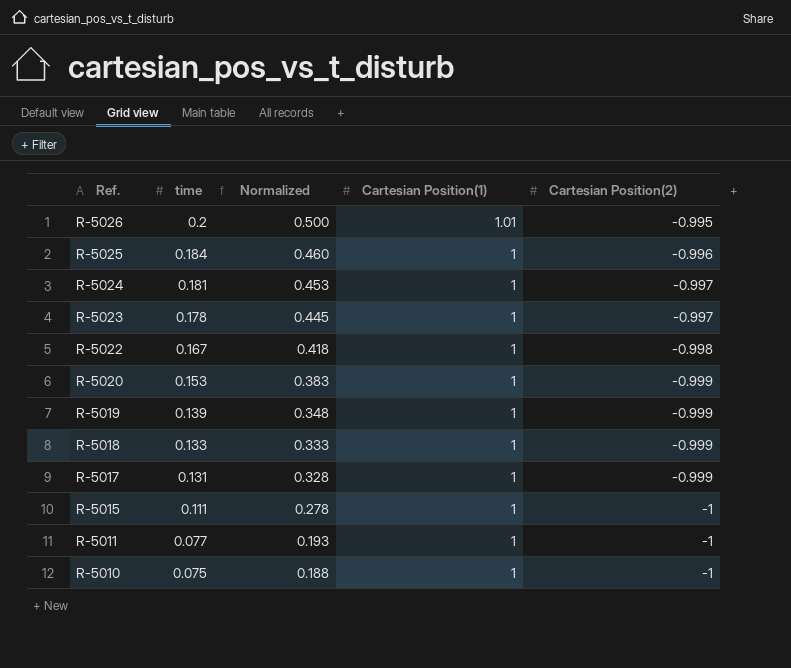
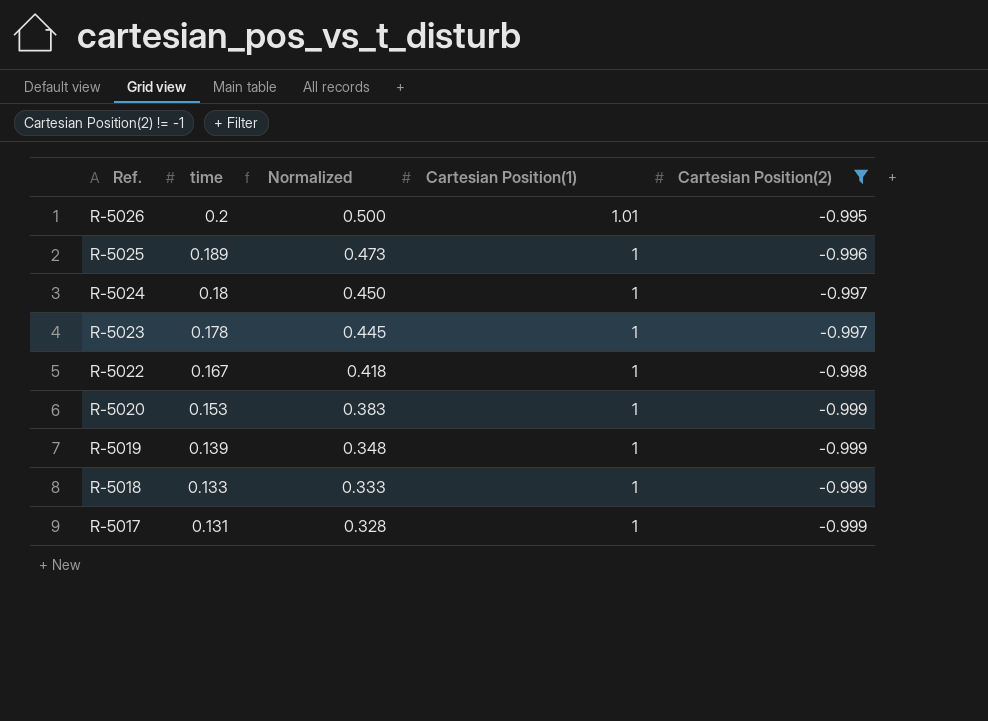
filter: none -> Cartesian Position(2) != -1
R-5025 | time: 0.184 -> 0.189
R-5025 | Normalized: 0.460 -> 0.473
R-5024 | time: 0.181 -> 0.18
R-5024 | Normalized: 0.453 -> 0.450

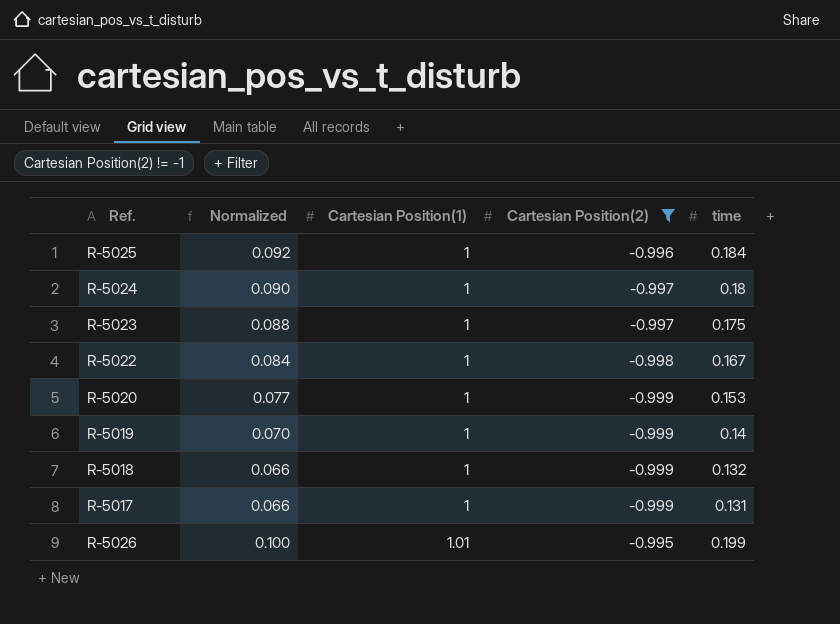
row order: Ref. descending -> Cartesian Position(1) ascending
column Normalized | formula: [time] * 2.5 -> [time] * 0.5
column time | position: 2 -> 5
R-5025 | time: 0.189 -> 0.184
R-5023 | time: 0.178 -> 0.175
R-5019 | time: 0.139 -> 0.14
R-5018 | time: 0.133 -> 0.132
R-5026 | time: 0.2 -> 0.199

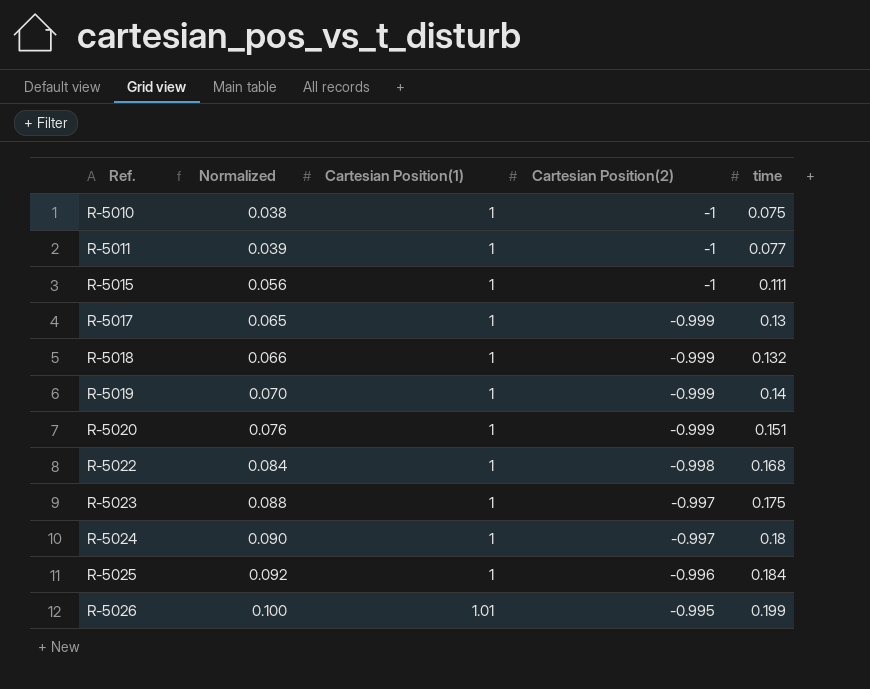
filter: Cartesian Position(2) != -1 -> none
row order: Cartesian Position(1) ascending -> Ref. ascending
R-5017 | Normalized: 0.066 -> 0.065
R-5017 | time: 0.131 -> 0.13
R-5020 | Normalized: 0.077 -> 0.076
R-5020 | time: 0.153 -> 0.151
R-5022 | time: 0.167 -> 0.168

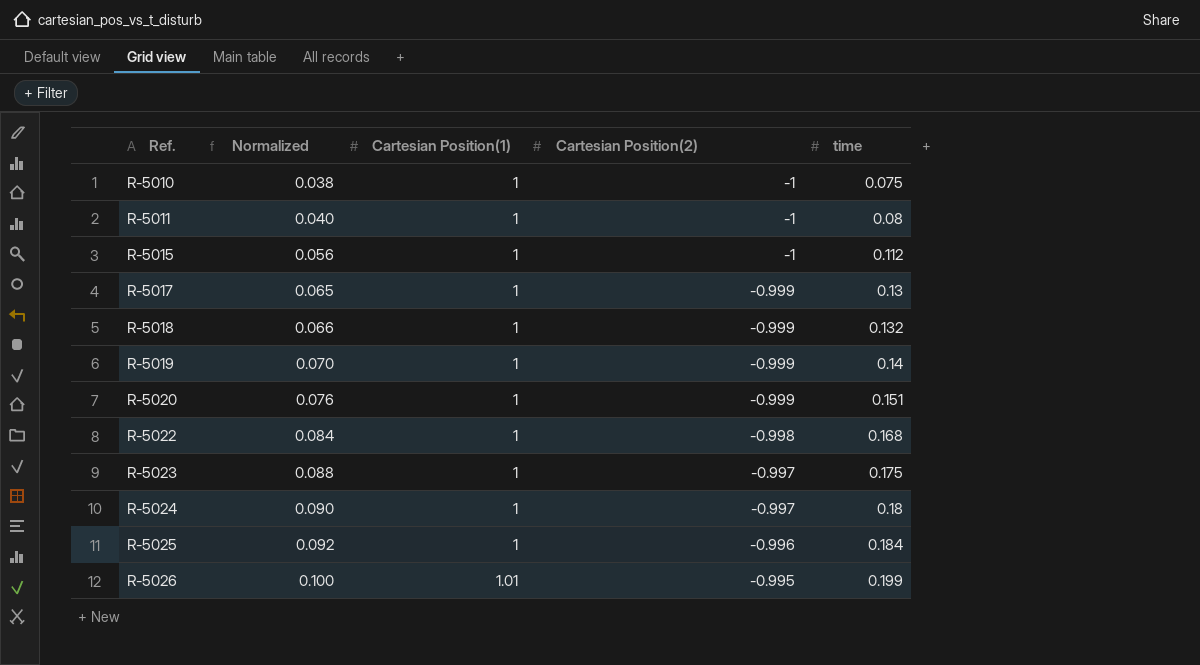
R-5011 | Normalized: 0.039 -> 0.040
R-5011 | time: 0.077 -> 0.08
R-5015 | time: 0.111 -> 0.112

